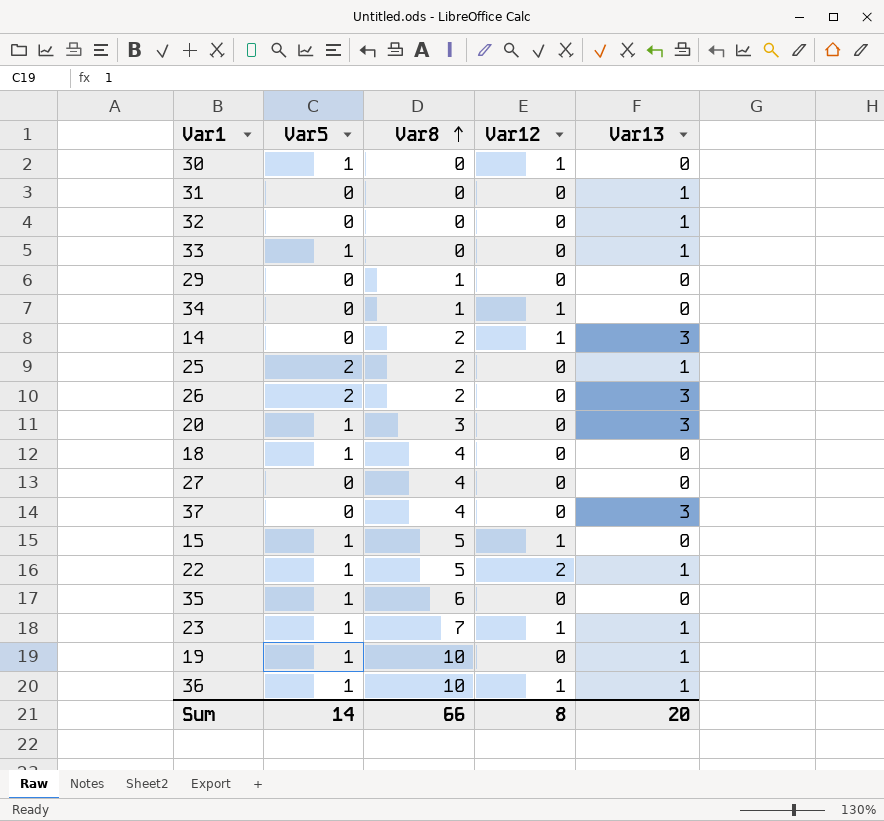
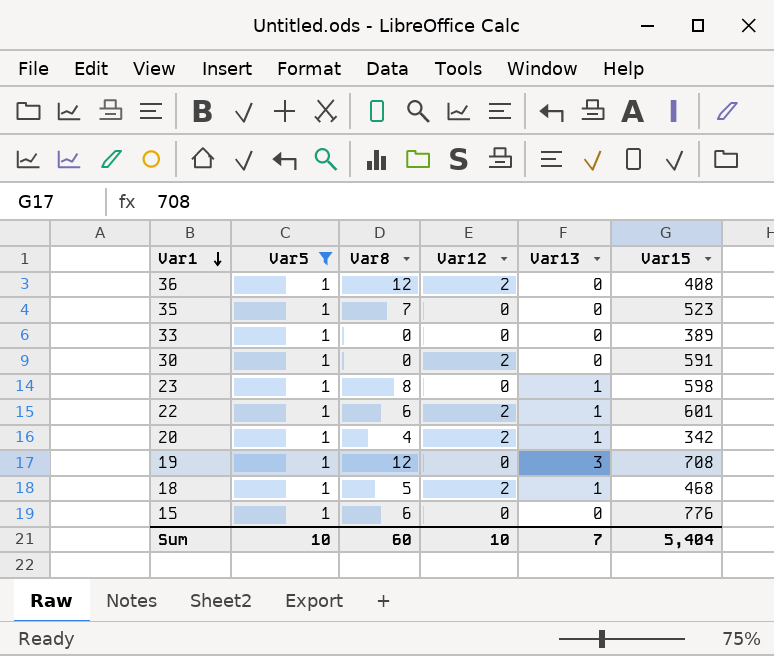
filter: none -> Var5 = 1
row order: Var8 ascending -> Var1 descending
column Var15 | position: none -> 6
36 | Var8: 10 -> 12
36 | Var12: 1 -> 2
36 | Var13: 1 -> 0
35 | Var8: 6 -> 7
33 | Var13: 1 -> 0
30 | Var12: 1 -> 2
23 | Var8: 7 -> 8
23 | Var12: 1 -> 0
22 | Var8: 5 -> 6
20 | Var8: 3 -> 4
20 | Var12: 0 -> 2
20 | Var13: 3 -> 1
19 | Var8: 10 -> 12
19 | Var13: 1 -> 3
18 | Var8: 4 -> 5
18 | Var12: 0 -> 2
18 | Var13: 0 -> 1
15 | Var8: 5 -> 6
15 | Var12: 1 -> 0
Sum | Var5: 14 -> 10
Sum | Var8: 66 -> 60
Sum | Var12: 8 -> 10
Sum | Var13: 20 -> 7

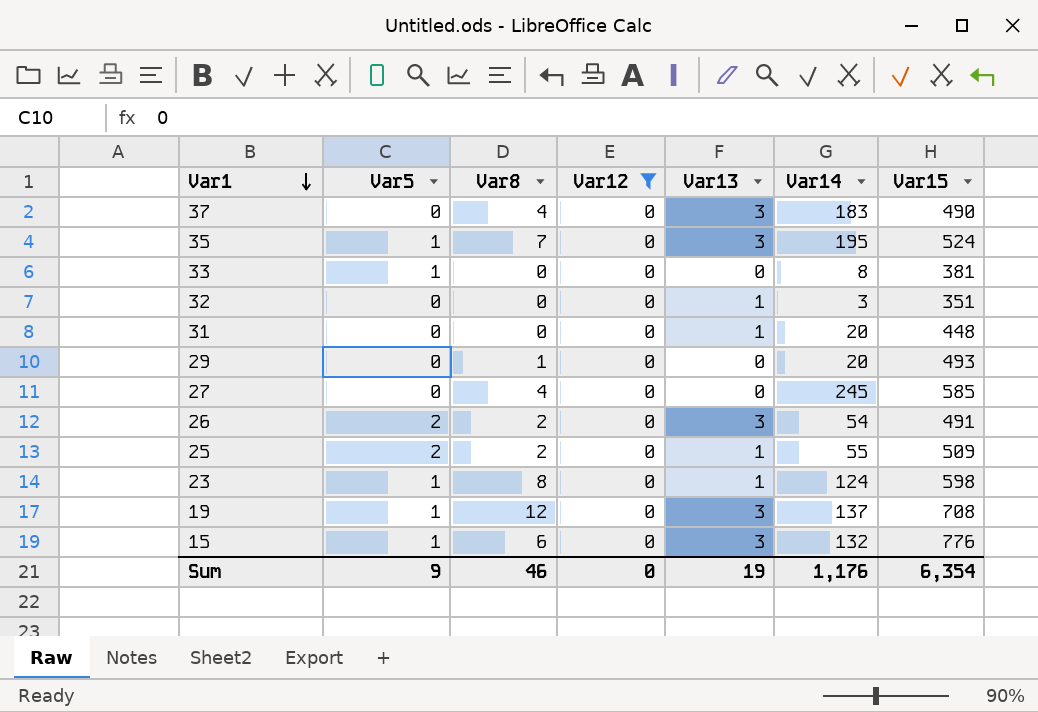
filter: Var5 = 1 -> Var12 = 0
column Var14 | position: none -> 6
35 | Var13: 0 -> 3
35 | Var15: 523 -> 524
33 | Var15: 389 -> 381
15 | Var13: 0 -> 3
Sum | Var5: 10 -> 9
Sum | Var8: 60 -> 46
Sum | Var12: 10 -> 0
Sum | Var13: 7 -> 19
Sum | Var15: 5,404 -> 6,354

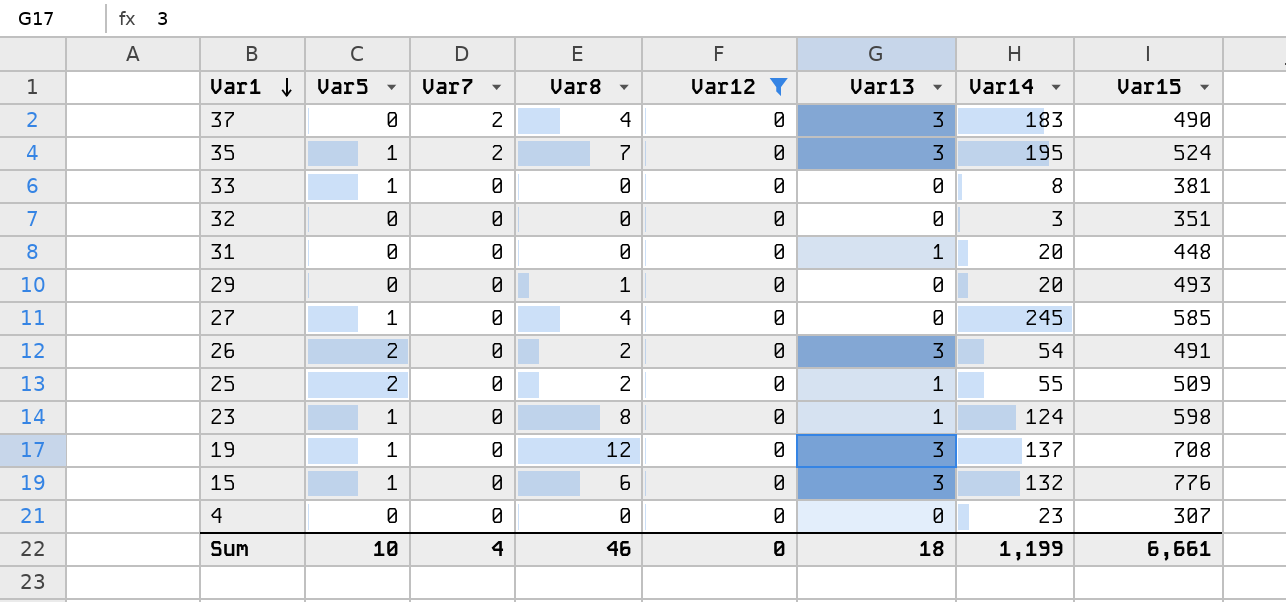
column Var7 | position: none -> 3
32 | Var13: 1 -> 0
27 | Var5: 0 -> 1
row 4: none -> 0 | 0 | 0 | 0 | 0 | 23 | 307
Sum | Var5: 9 -> 10
Sum | Var13: 19 -> 18
Sum | Var14: 1,176 -> 1,199
Sum | Var15: 6,354 -> 6,661

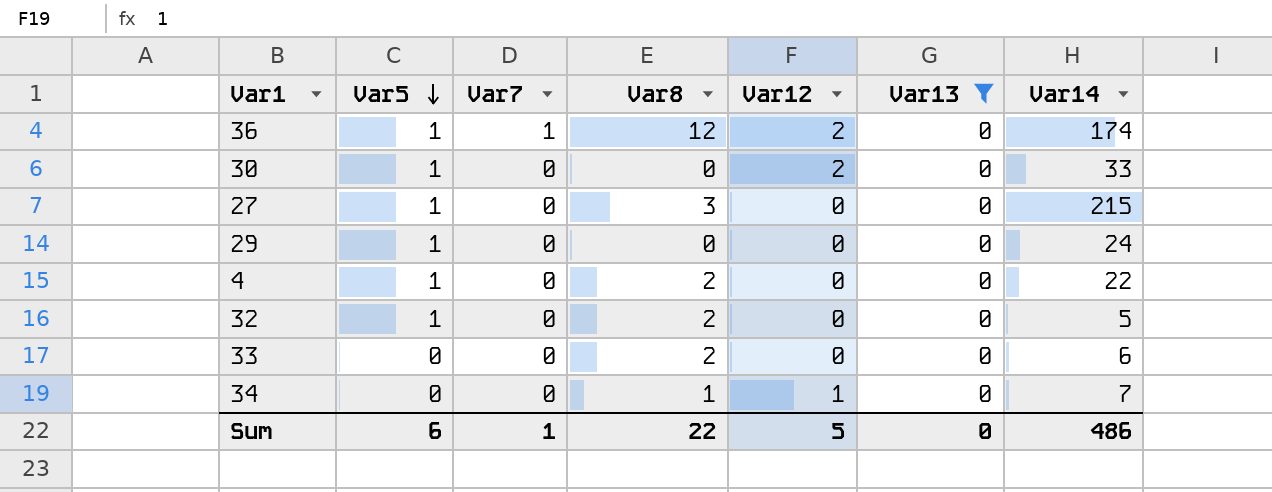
filter: Var12 = 0 -> Var13 = 0
row order: Var1 descending -> Var5 descending
column Var15 | position: 8 -> none
27 | Var8: 4 -> 3
27 | Var14: 245 -> 215
29 | Var5: 0 -> 1
29 | Var8: 1 -> 0
29 | Var14: 20 -> 24
4 | Var5: 0 -> 1
4 | Var8: 0 -> 2
4 | Var14: 23 -> 22
32 | Var5: 0 -> 1
32 | Var8: 0 -> 2
32 | Var14: 3 -> 5
33 | Var5: 1 -> 0
33 | Var8: 0 -> 2
33 | Var14: 8 -> 6
Sum | Var5: 10 -> 6
Sum | Var7: 4 -> 1
Sum | Var8: 46 -> 22
Sum | Var12: 0 -> 5
Sum | Var13: 18 -> 0
Sum | Var14: 1,199 -> 486

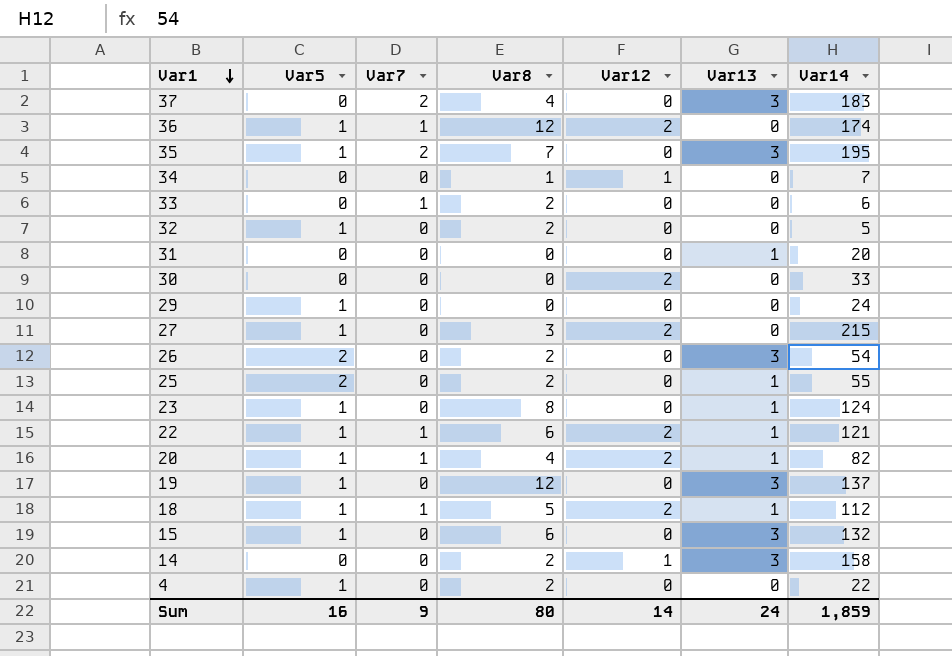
filter: Var13 = 0 -> none
row order: Var5 descending -> Var1 descending
33 | Var7: 0 -> 1
30 | Var5: 1 -> 0
27 | Var12: 0 -> 2
Sum | Var5: 6 -> 16
Sum | Var7: 1 -> 9
Sum | Var8: 22 -> 80
Sum | Var12: 5 -> 14
Sum | Var13: 0 -> 24
Sum | Var14: 486 -> 1,859

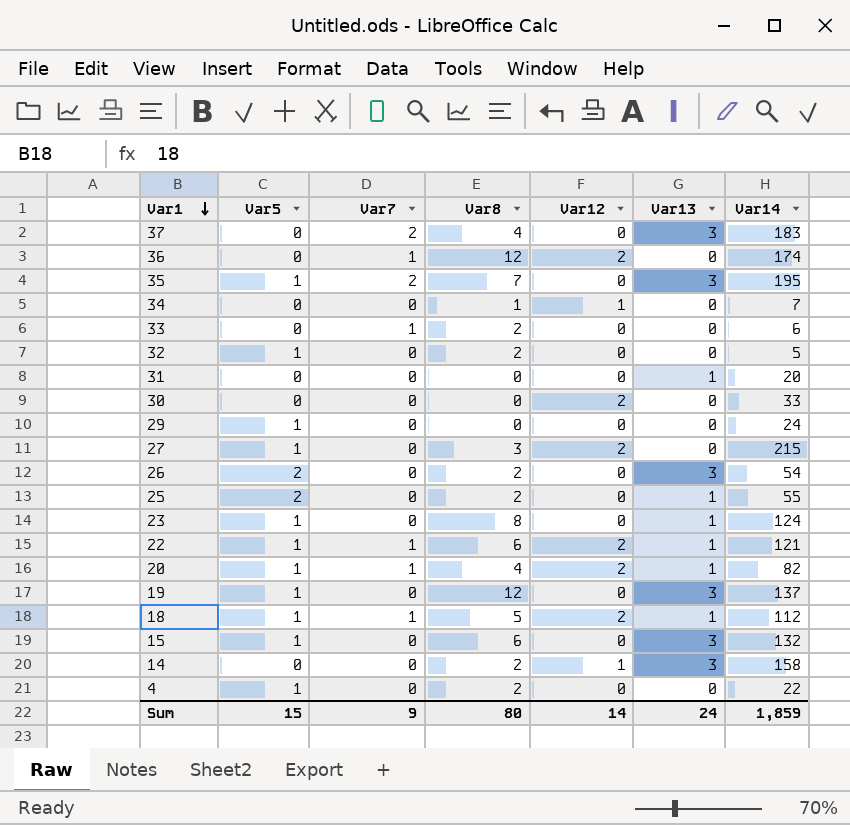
36 | Var5: 1 -> 0
Sum | Var5: 16 -> 15

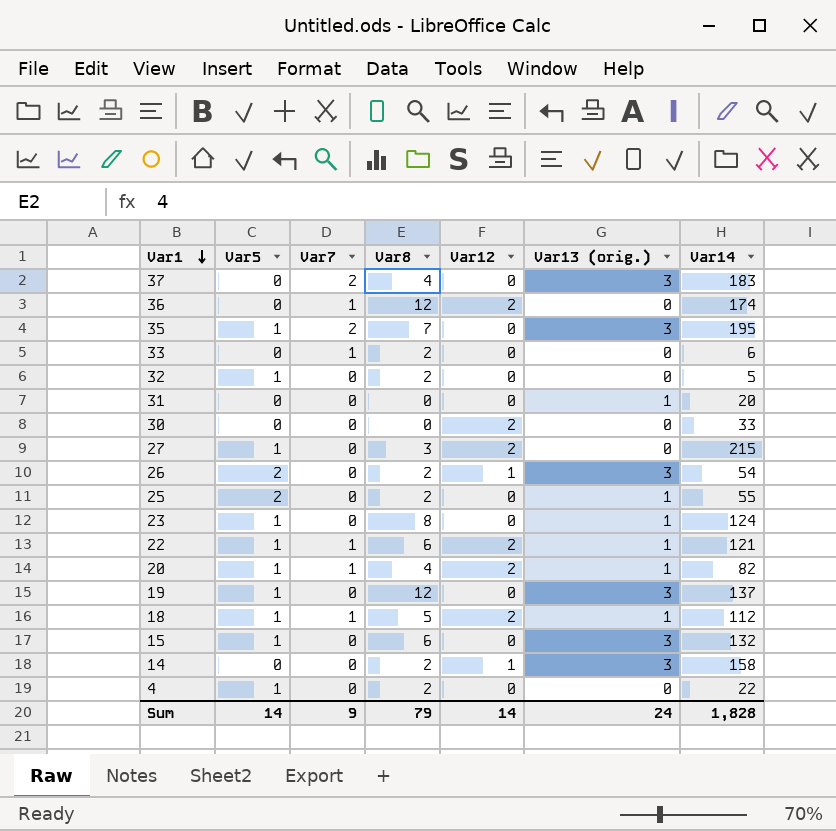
column name: Var13 -> Var13 (orig.)
row 34: 0 | 0 | 1 | 1 | 0 | 7 -> none
row 29: 1 | 0 | 0 | 0 | 0 | 24 -> none
26 | Var12: 0 -> 1
Sum | Var5: 15 -> 14
Sum | Var8: 80 -> 79
Sum | Var14: 1,859 -> 1,828

